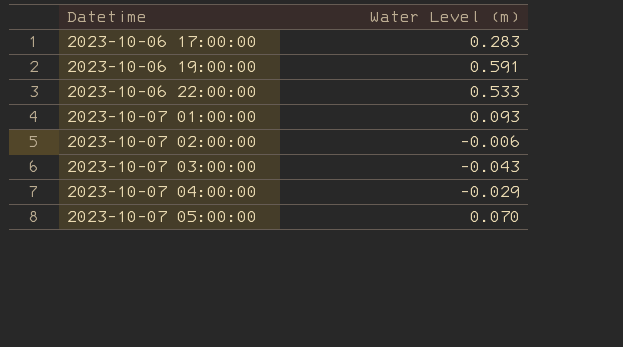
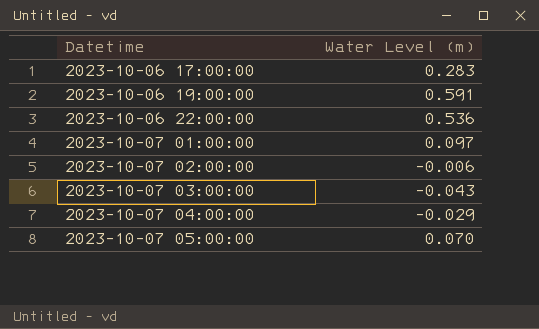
2023-10-06 22:00:00 | Water Level (m): 0.533 -> 0.536
2023-10-07 01:00:00 | Water Level (m): 0.093 -> 0.097

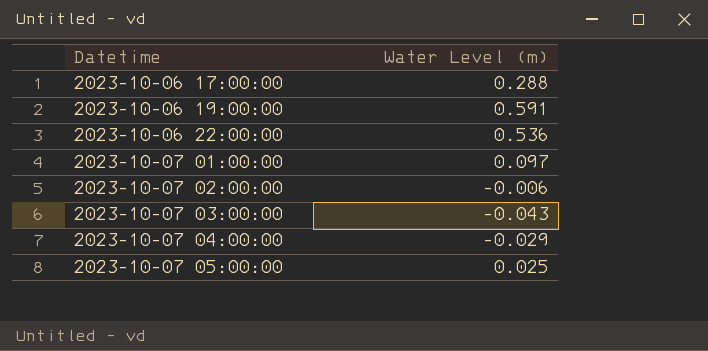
2023-10-06 17:00:00 | Water Level (m): 0.283 -> 0.288
2023-10-07 05:00:00 | Water Level (m): 0.070 -> 0.025

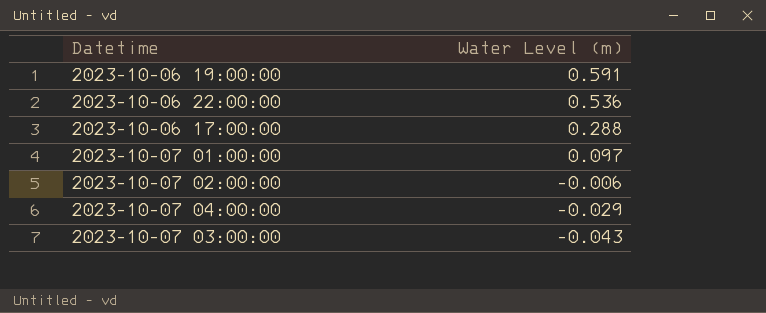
row order: Datetime ascending -> Water Level (m) descending
row 2023-10-07 05:00:00: 0.025 -> none

